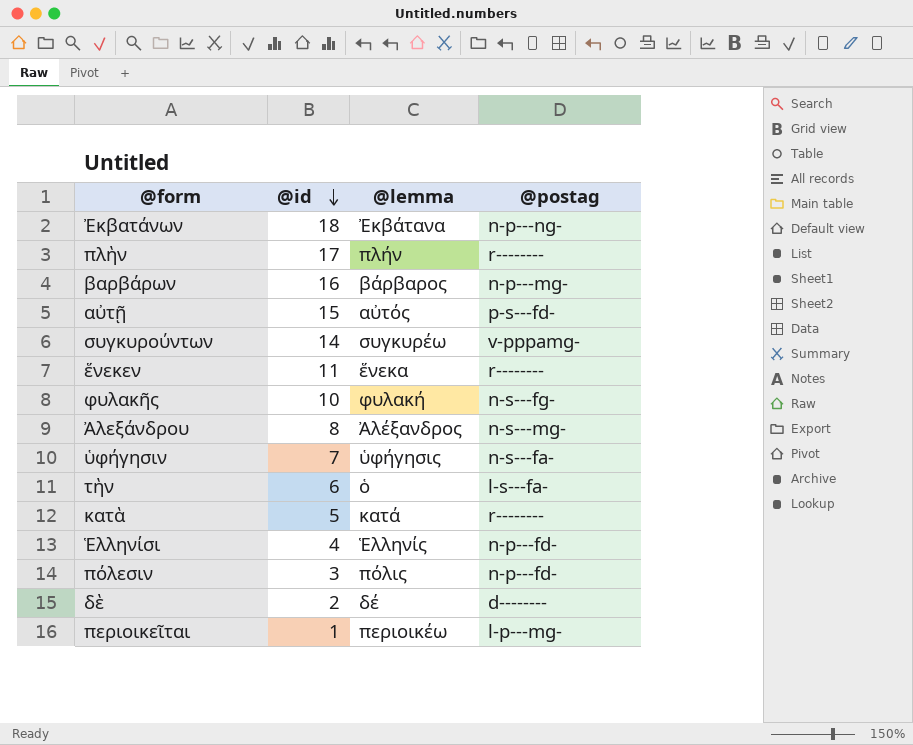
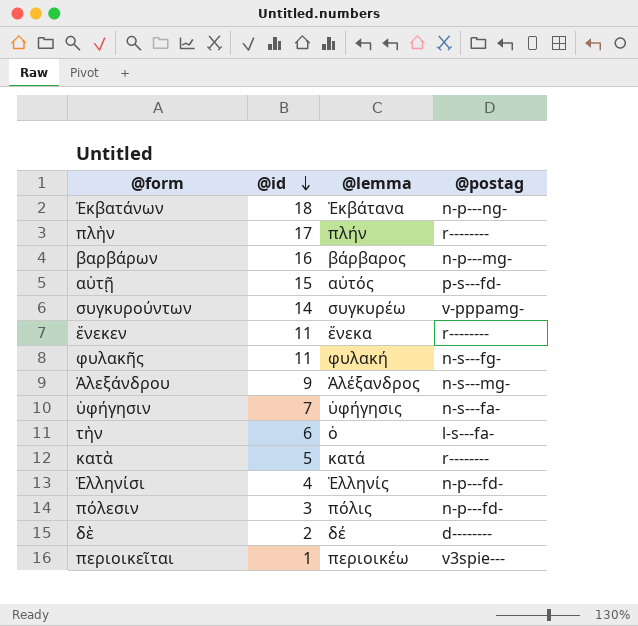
φυλακῆς | @id: 10 -> 11
Ἀλεξάνδρου | @id: 8 -> 9
περιοικεῖται | @postag: l-p---mg- -> v3spie---

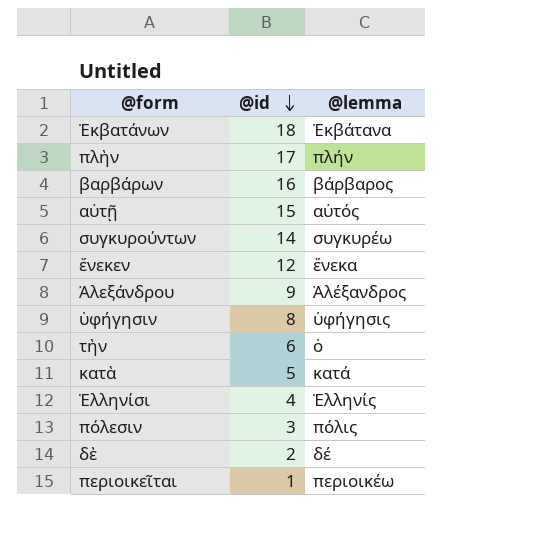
column @postag | position: 4 -> none
row φυλακῆς: 11 | φυλακή | n-s---fg- -> none
ἕνεκεν | @id: 11 -> 12
ὑφήγησιν | @id: 7 -> 8

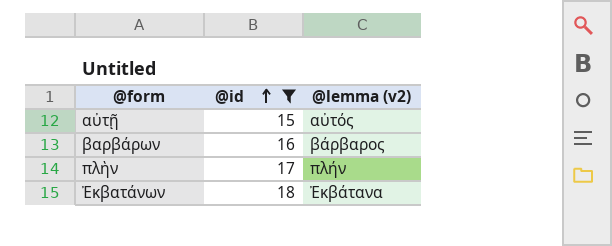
filter: none -> @id >= 15
row order: @id descending -> @id ascending
column name: @lemma -> @lemma (v2)

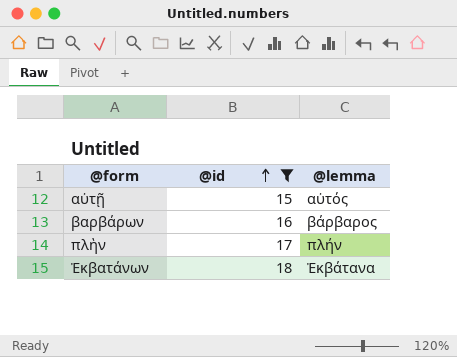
column name: @lemma (v2) -> @lemma

